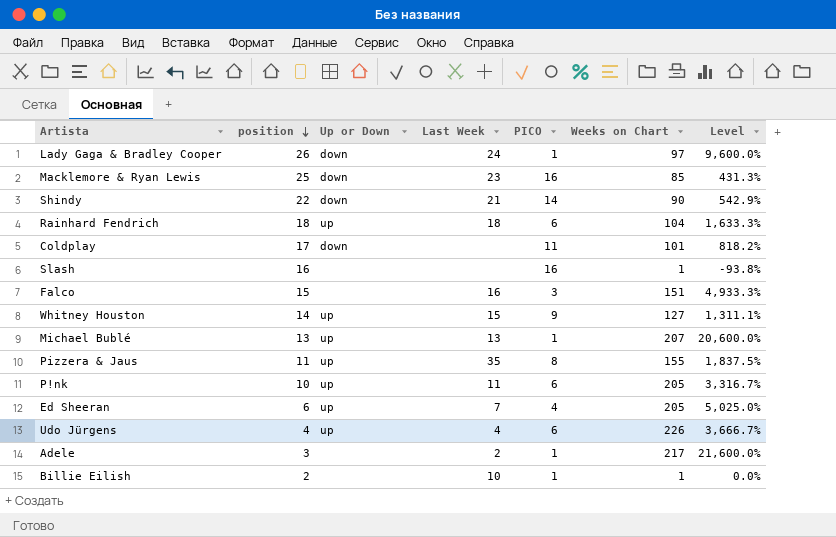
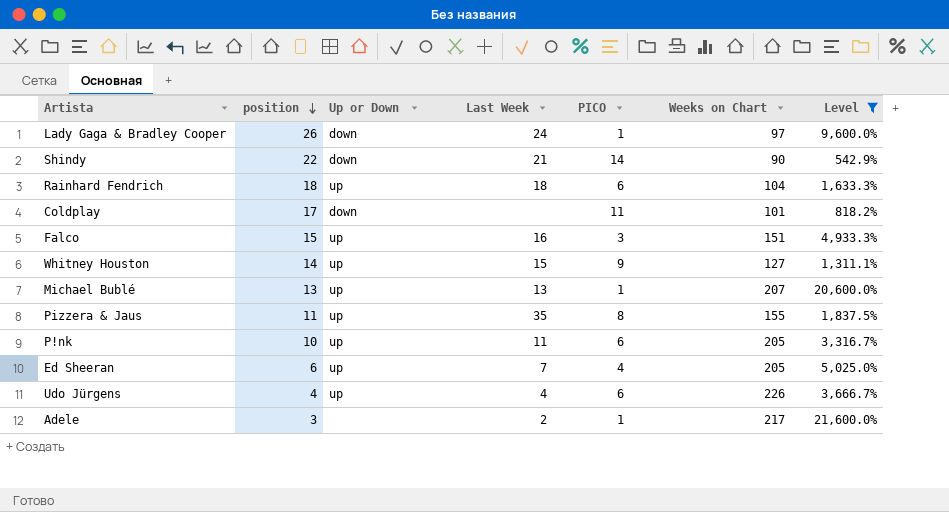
filter: none -> Level >= 542.9%
Falco | Up or Down: none -> up

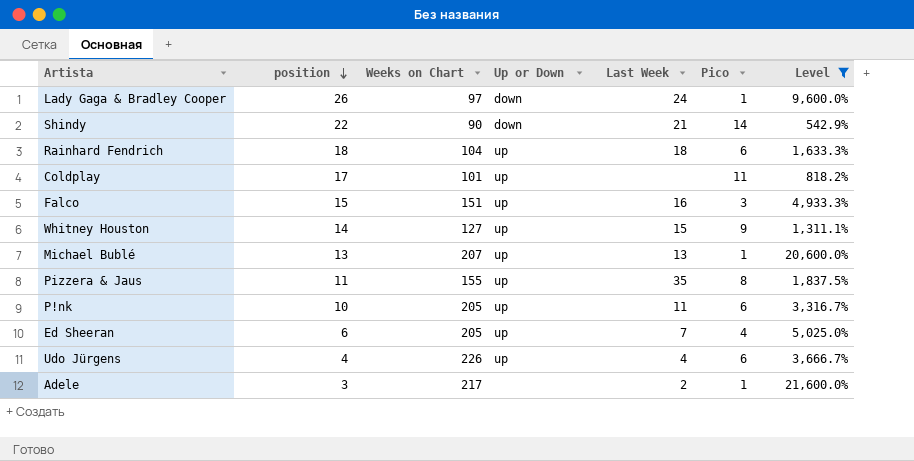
column Weeks on Chart | position: 6 -> 3
column name: PICO -> Pico
Coldplay | Up or Down: down -> up

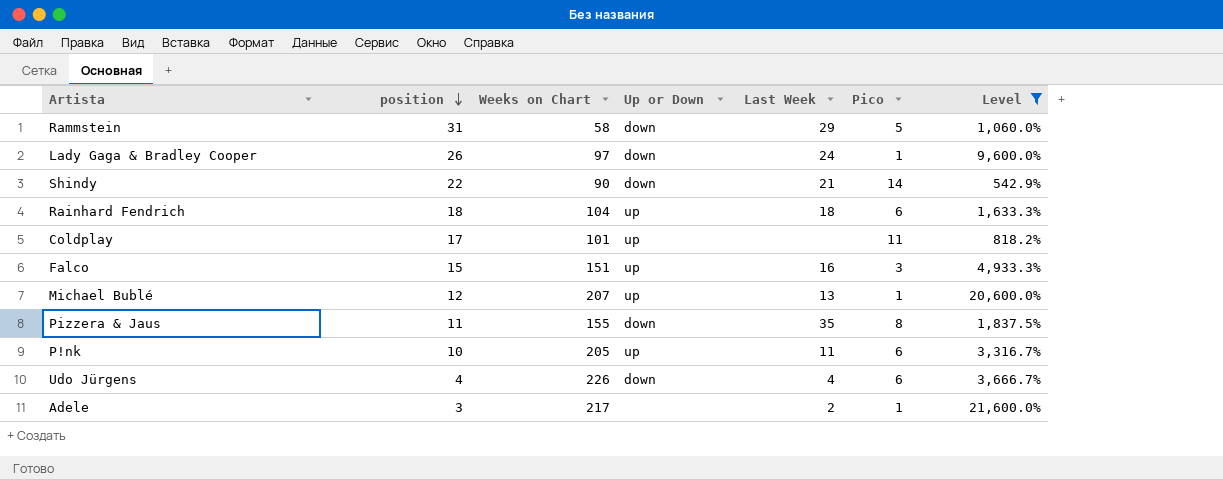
row Whitney Houston: 14 | 127 | up | 15 | 9 | 1,311.1% -> none
row Ed Sheeran: 6 | 205 | up | 7 | 4 | 5,025.0% -> none
row Rammstein: none -> 31 | 58 | down | 29 | 5 | 1,060.0%
Michael Bublé | position: 13 -> 12
Pizzera & Jaus | Up or Down: up -> down
Udo Jürgens | Up or Down: up -> down

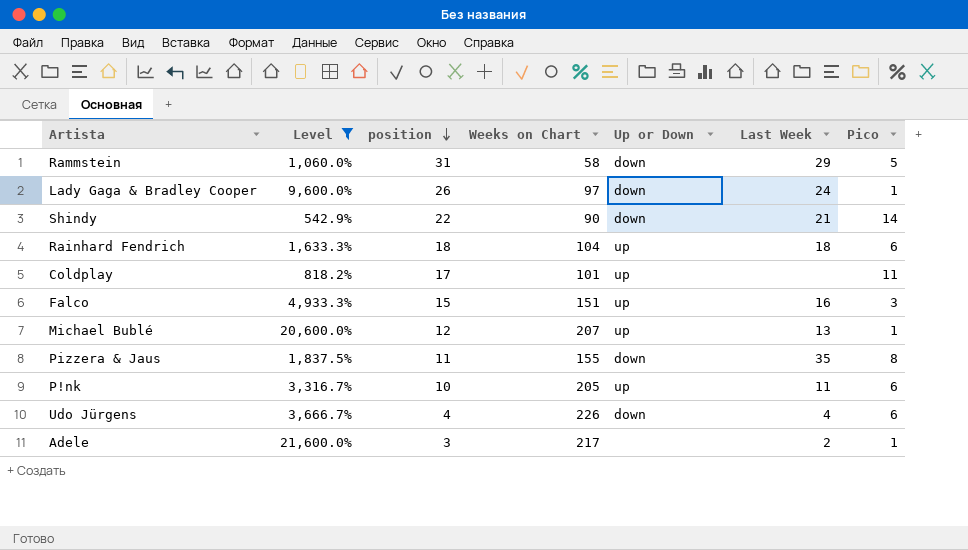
column Level | position: 7 -> 2

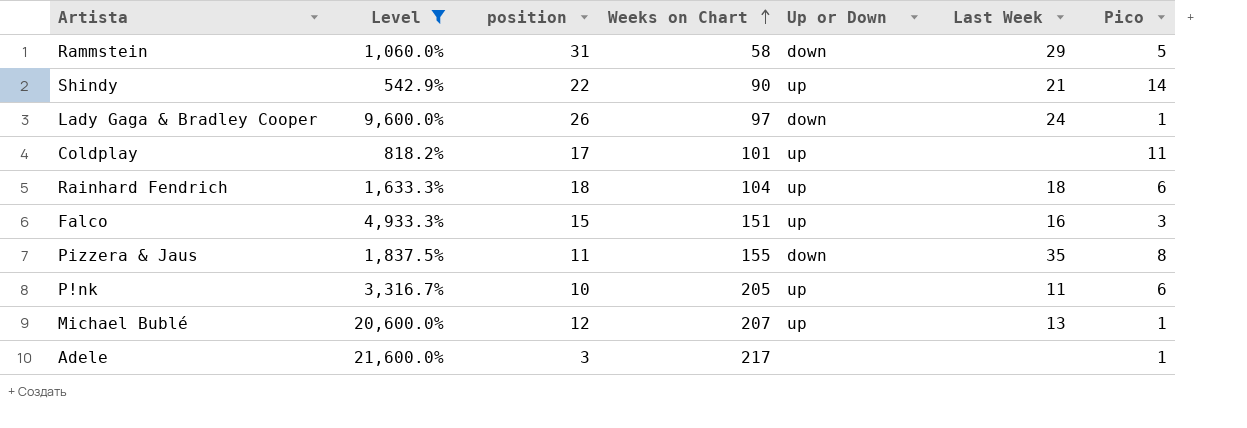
row order: position descending -> Weeks on Chart ascending
row Udo Jürgens: 3,666.7% | 4 | 226 | down | 4 | 6 -> none
Shindy | Up or Down: down -> up
Adele | Last Week: 2 -> none

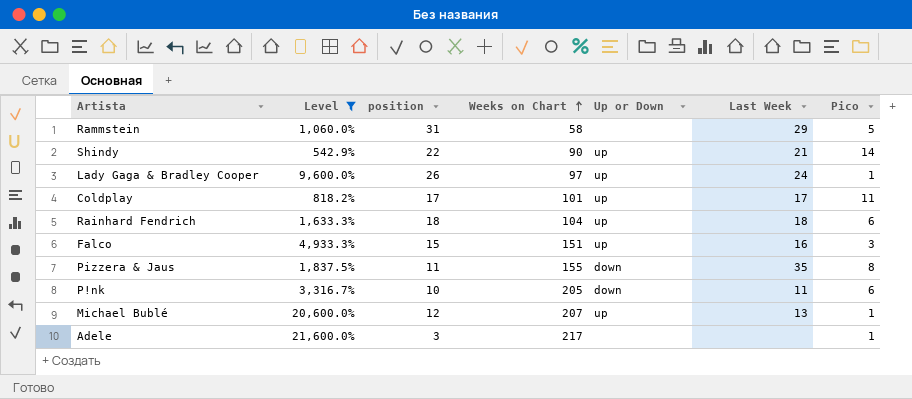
Rammstein | Up or Down: down -> none
Lady Gaga & Bradley Cooper | Up or Down: down -> up
Coldplay | Last Week: none -> 17
P!nk | Up or Down: up -> down

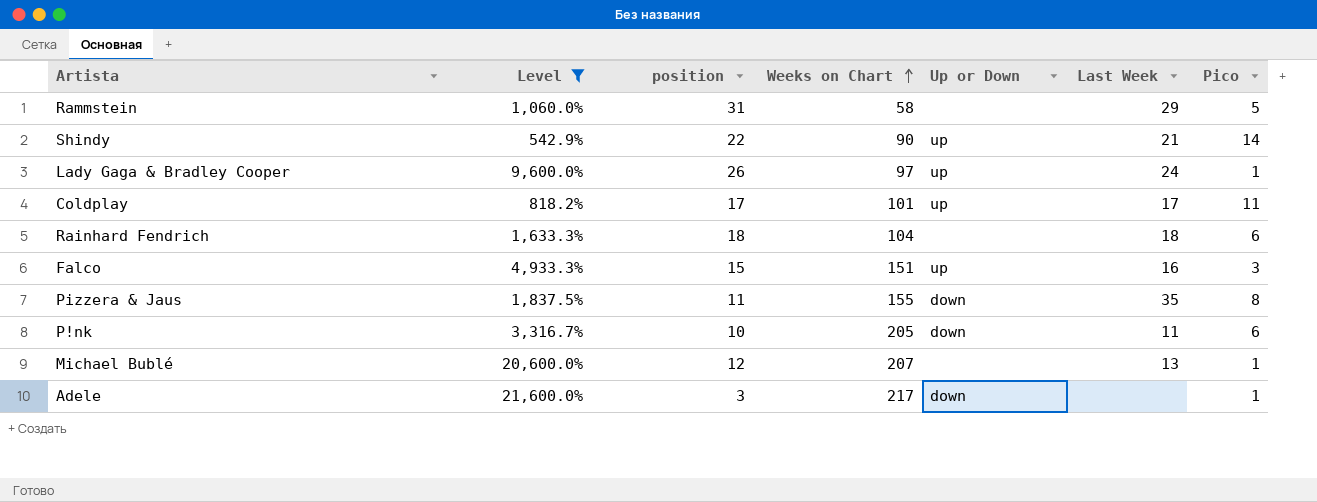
Rainhard Fendrich | Up or Down: up -> none
Michael Bublé | Up or Down: up -> none
Adele | Up or Down: none -> down

